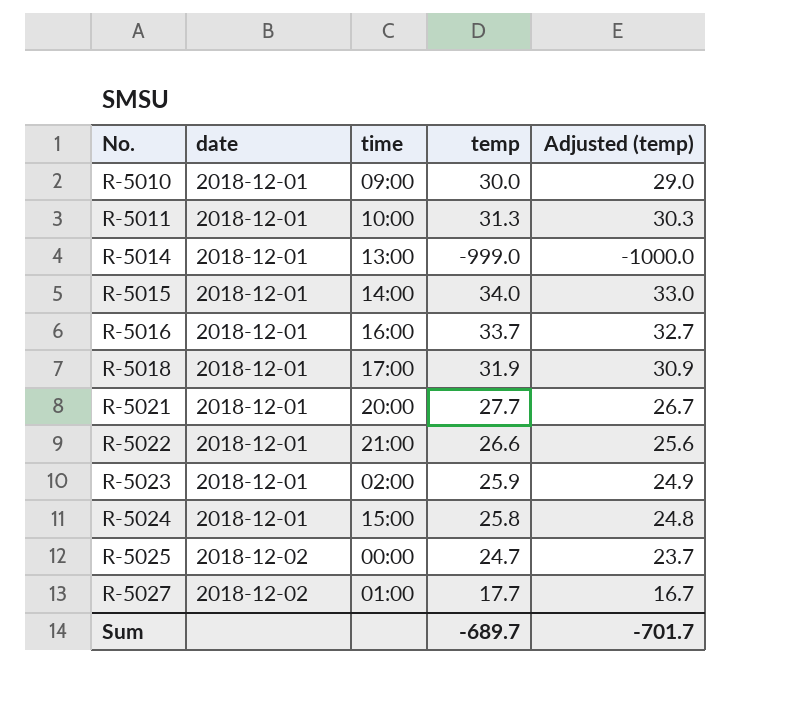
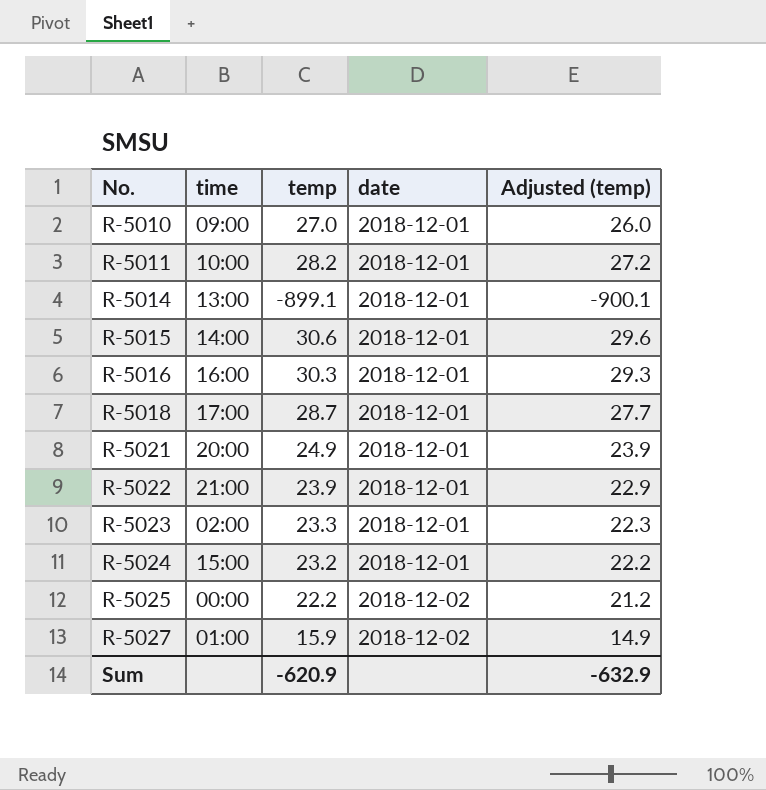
column date | position: 2 -> 4
R-5010 | temp: 30.0 -> 27.0
R-5010 | Adjusted (temp): 29.0 -> 26.0
R-5011 | temp: 31.3 -> 28.2
R-5011 | Adjusted (temp): 30.3 -> 27.2
R-5014 | temp: -999.0 -> -899.1
R-5014 | Adjusted (temp): -1000.0 -> -900.1
R-5015 | temp: 34.0 -> 30.6
R-5015 | Adjusted (temp): 33.0 -> 29.6
R-5016 | temp: 33.7 -> 30.3
R-5016 | Adjusted (temp): 32.7 -> 29.3
R-5018 | temp: 31.9 -> 28.7
R-5018 | Adjusted (temp): 30.9 -> 27.7
R-5021 | temp: 27.7 -> 24.9
R-5021 | Adjusted (temp): 26.7 -> 23.9
R-5022 | temp: 26.6 -> 23.9
R-5022 | Adjusted (temp): 25.6 -> 22.9
R-5023 | temp: 25.9 -> 23.3
R-5023 | Adjusted (temp): 24.9 -> 22.3
R-5024 | temp: 25.8 -> 23.2
R-5024 | Adjusted (temp): 24.8 -> 22.2
R-5025 | temp: 24.7 -> 22.2
R-5025 | Adjusted (temp): 23.7 -> 21.2
R-5027 | temp: 17.7 -> 15.9
R-5027 | Adjusted (temp): 16.7 -> 14.9
Sum | temp: -689.7 -> -620.9
Sum | Adjusted (temp): -701.7 -> -632.9

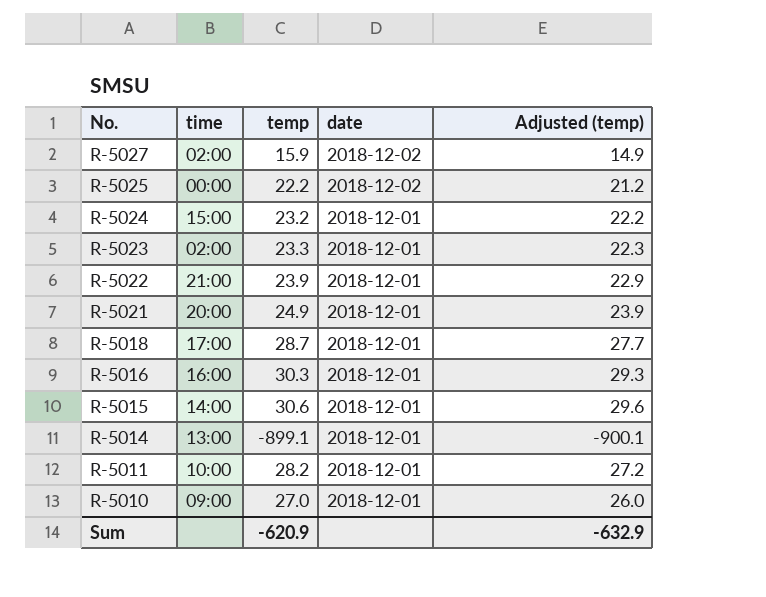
row order: No. ascending -> No. descending
R-5027 | time: 01:00 -> 02:00

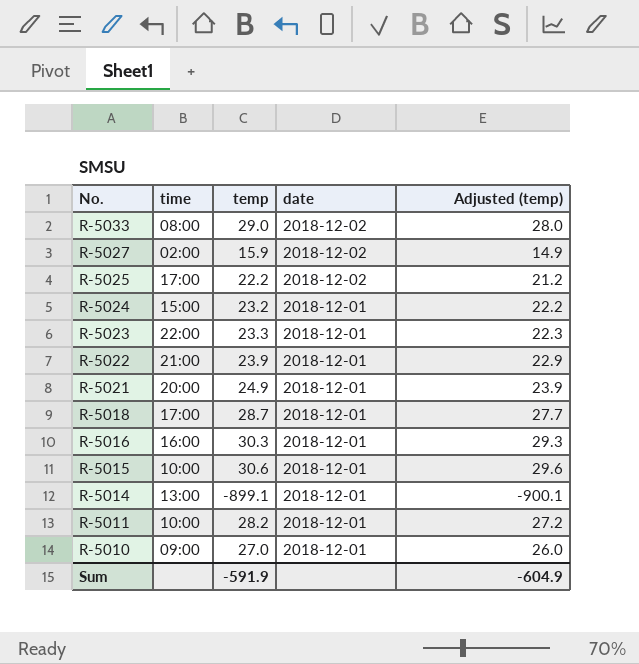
row R-5033: none -> 08:00 | 29.0 | 2018-12-02 | 28.0
R-5025 | time: 00:00 -> 17:00
R-5023 | time: 02:00 -> 22:00
R-5015 | time: 14:00 -> 10:00
Sum | temp: -620.9 -> -591.9
Sum | Adjusted (temp): -632.9 -> -604.9

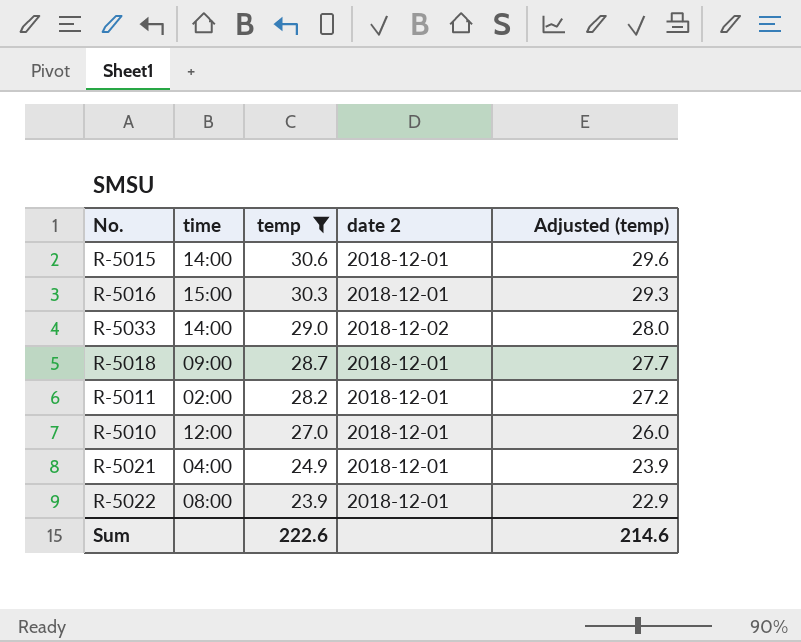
filter: none -> temp >= 23.9
row order: No. descending -> temp descending
column name: date -> date 2
R-5015 | time: 10:00 -> 14:00
R-5016 | time: 16:00 -> 15:00
R-5033 | time: 08:00 -> 14:00
R-5018 | time: 17:00 -> 09:00
R-5011 | time: 10:00 -> 02:00
R-5010 | time: 09:00 -> 12:00
R-5021 | time: 20:00 -> 04:00
R-5022 | time: 21:00 -> 08:00
Sum | temp: -591.9 -> 222.6
Sum | Adjusted (temp): -604.9 -> 214.6

